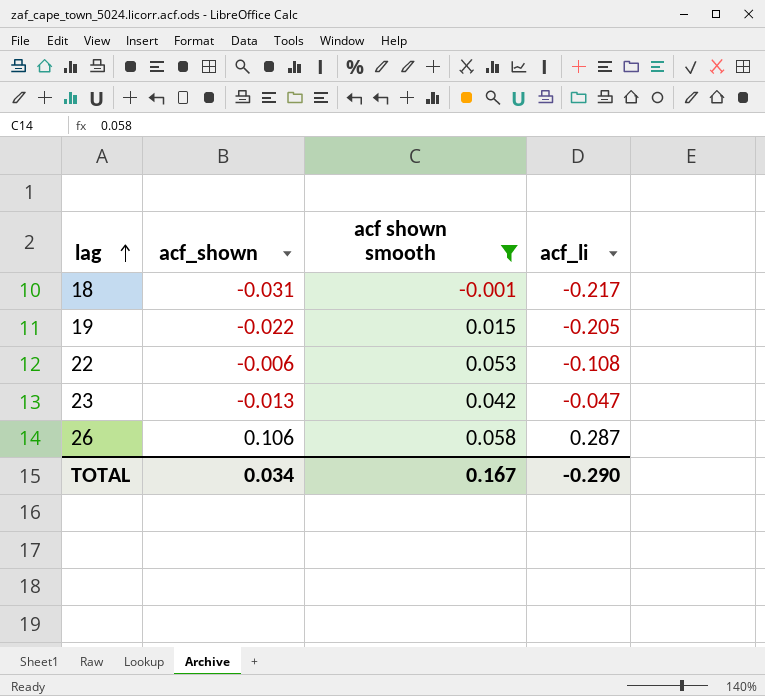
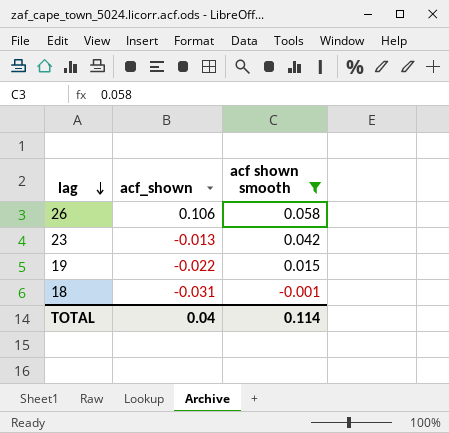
row order: lag ascending -> lag descending
column acf_li | position: 4 -> none
row 22: -0.006 | 0.053 | -0.108 -> none
TOTAL | acf_shown: 0.034 -> 0.04
TOTAL | acf shown smooth: 0.167 -> 0.114

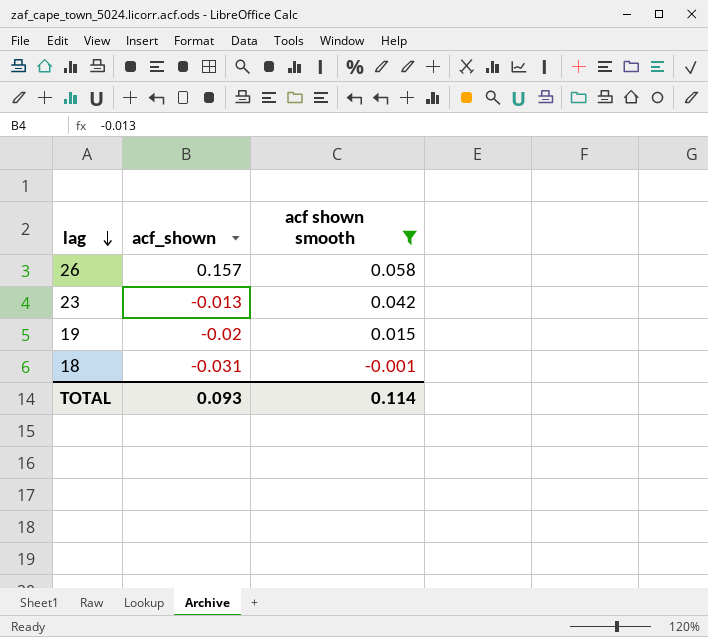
26 | acf_shown: 0.106 -> 0.157
19 | acf_shown: -0.022 -> -0.02
TOTAL | acf_shown: 0.04 -> 0.093

